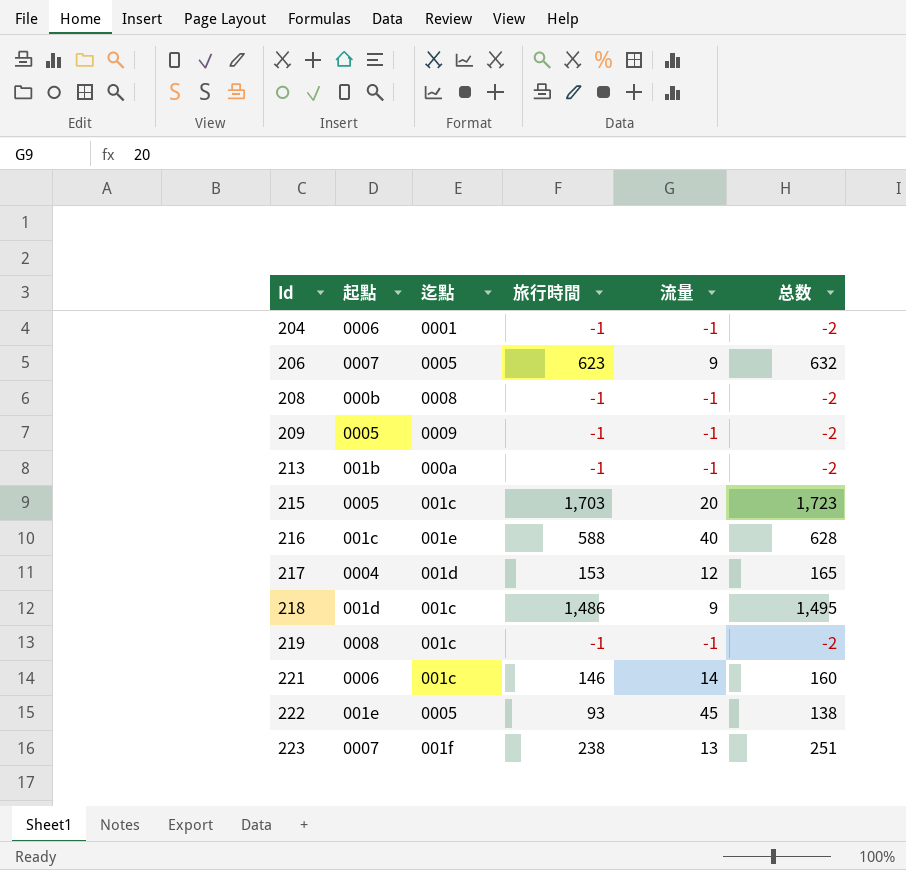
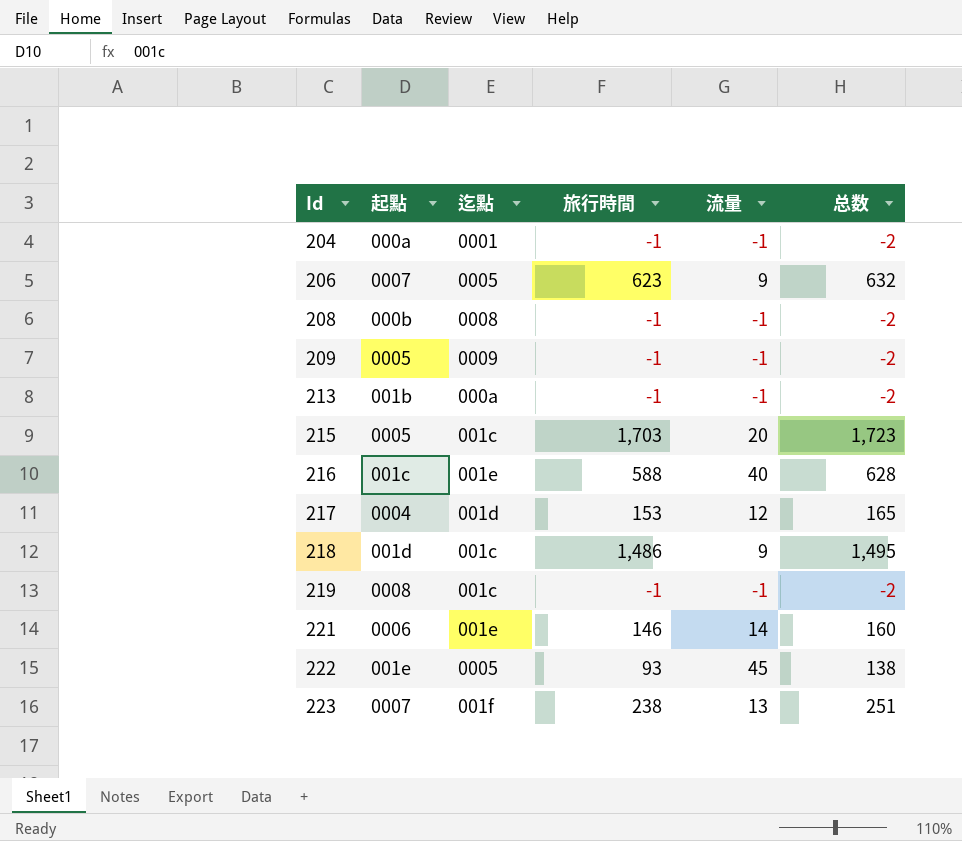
204 | 起點: 0006 -> 000a
221 | 迄點: 001c -> 001e

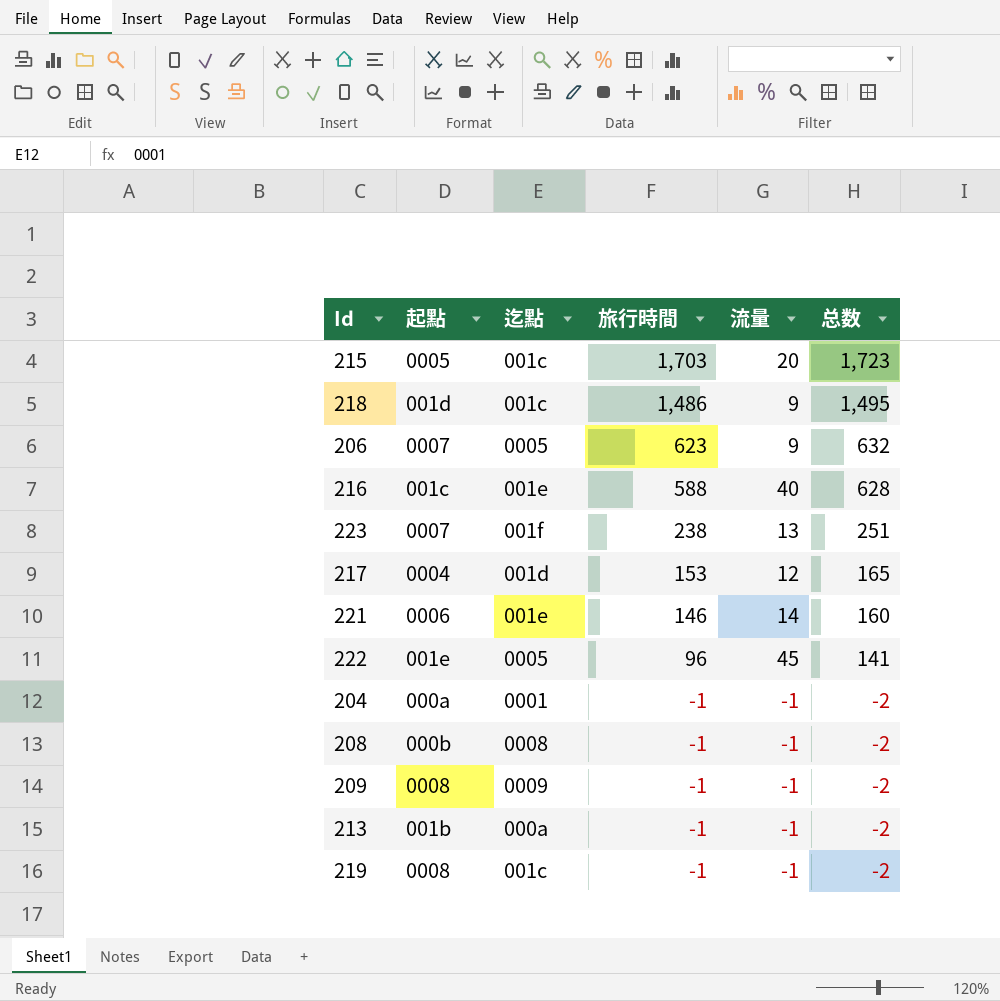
row order: Id ascending -> 旅行時間 descending
222 | 旅行時間: 93 -> 96
222 | 总数: 138 -> 141
209 | 起點: 0005 -> 0008

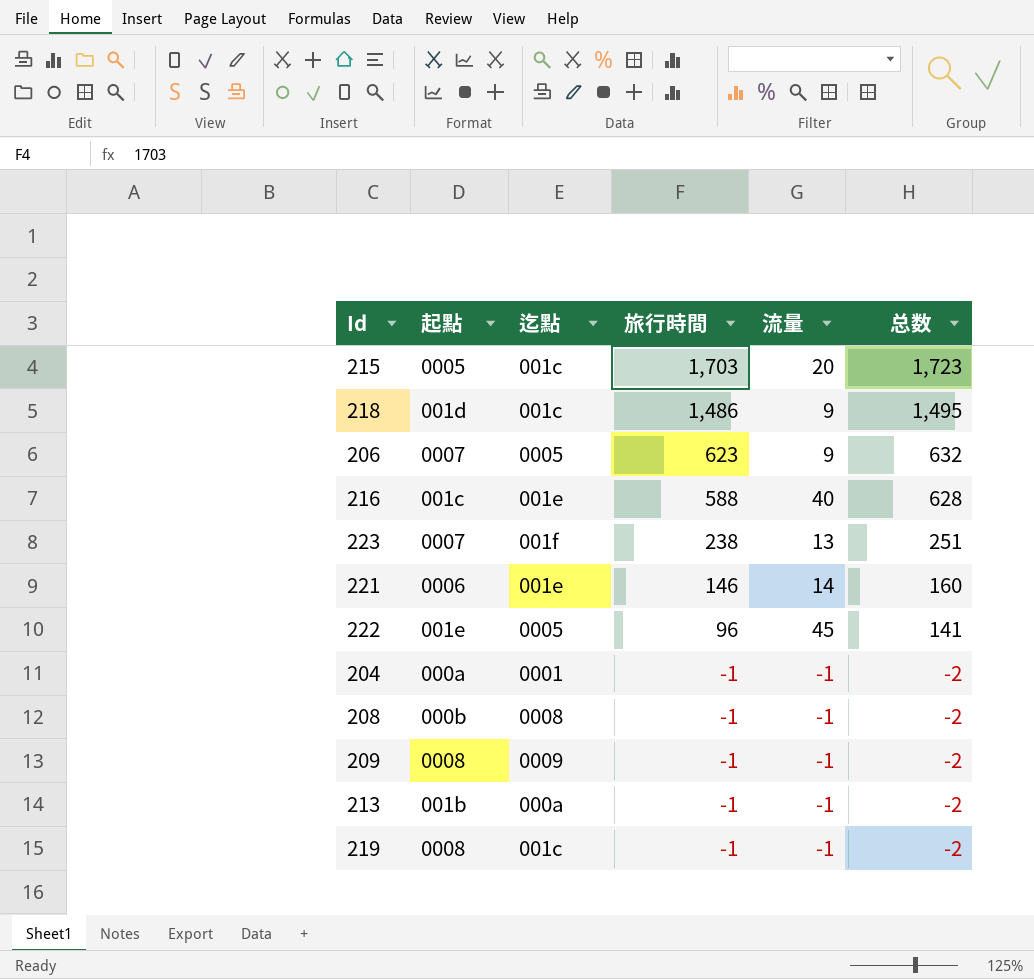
row 217: 0004 | 001d | 153 | 12 | 165 -> none

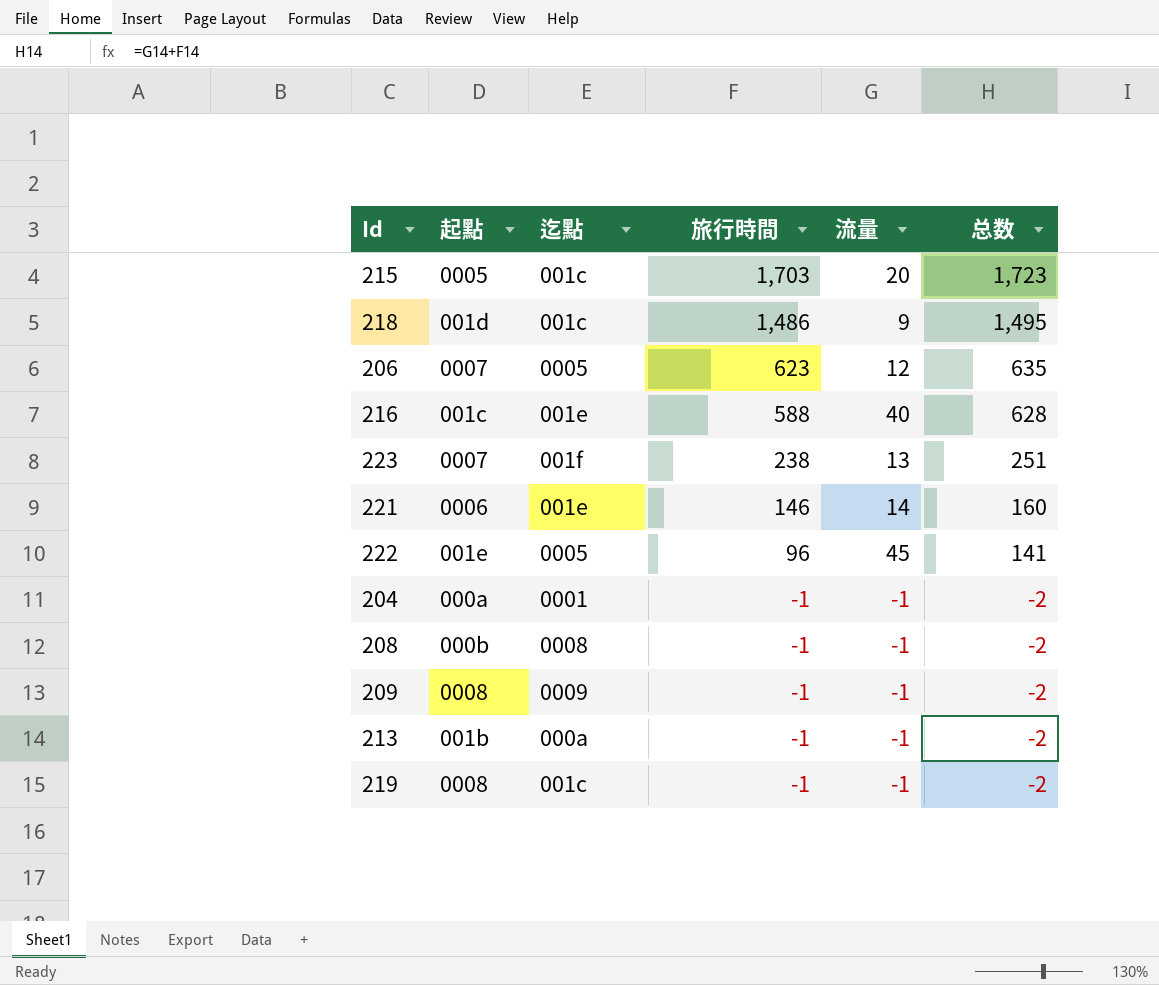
206 | 流量: 9 -> 12
206 | 总数: 632 -> 635

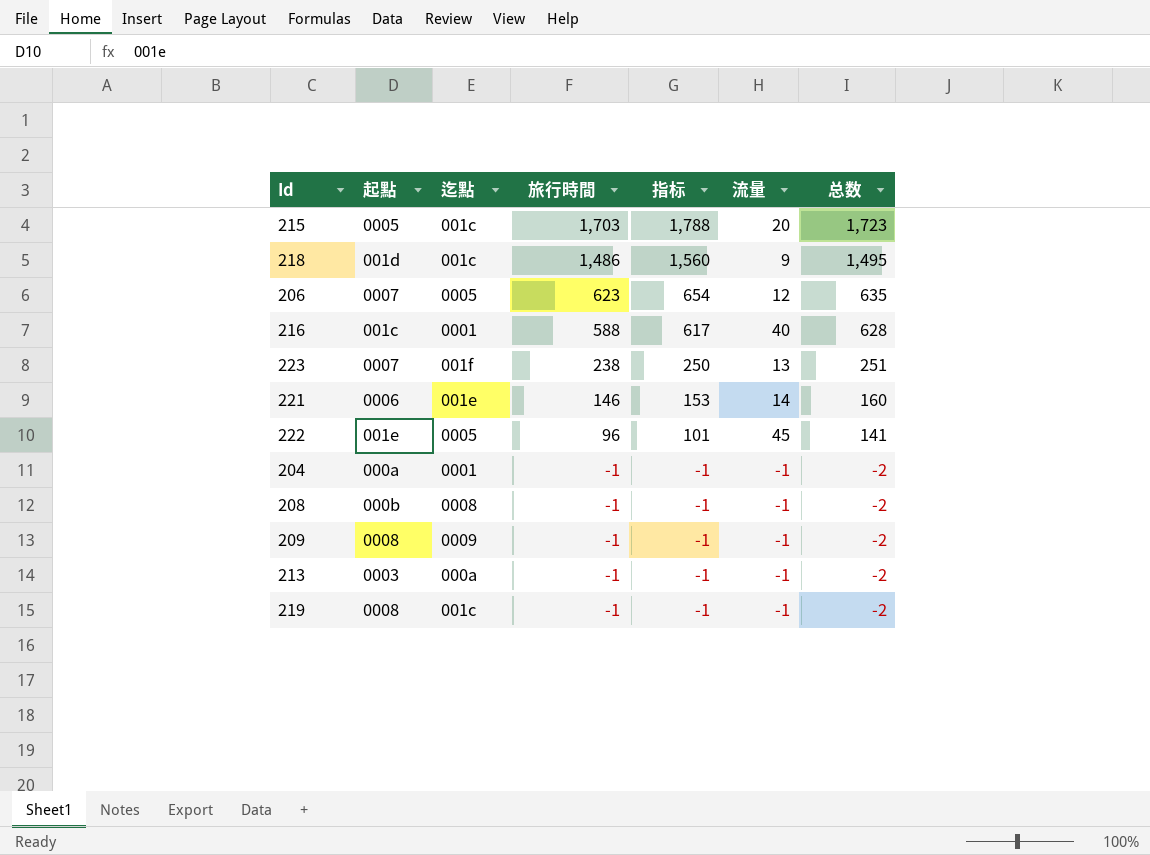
column 指标 | formula: none -> [旅行時間] * 1.05
216 | 迄點: 001e -> 0001
213 | 起點: 001b -> 0003

